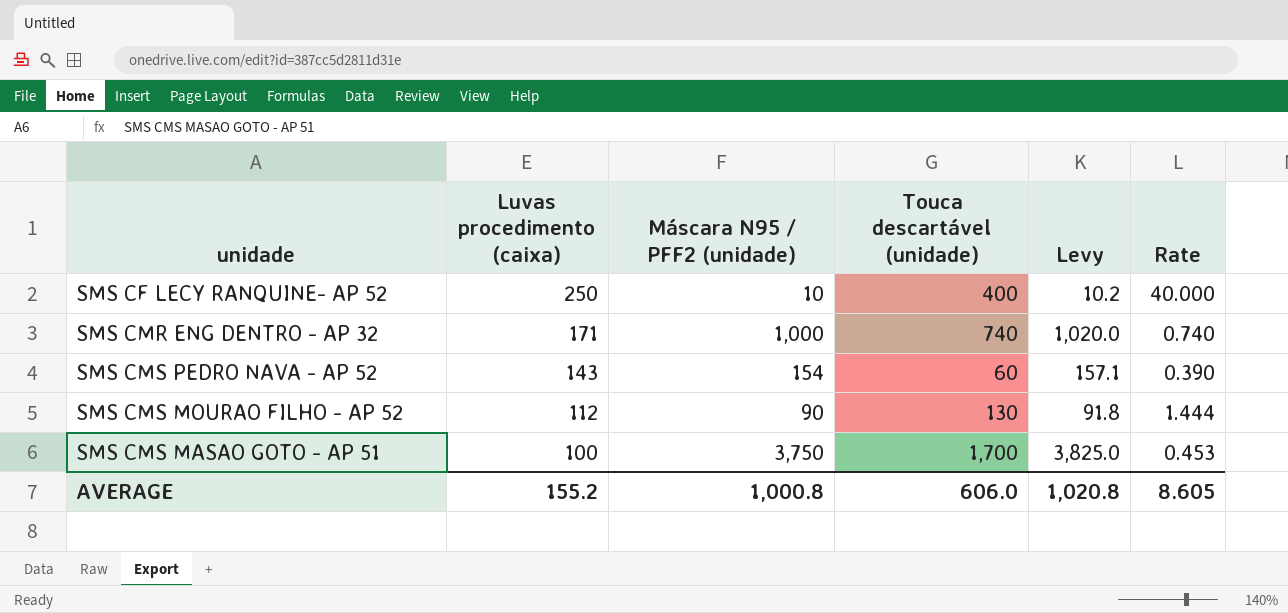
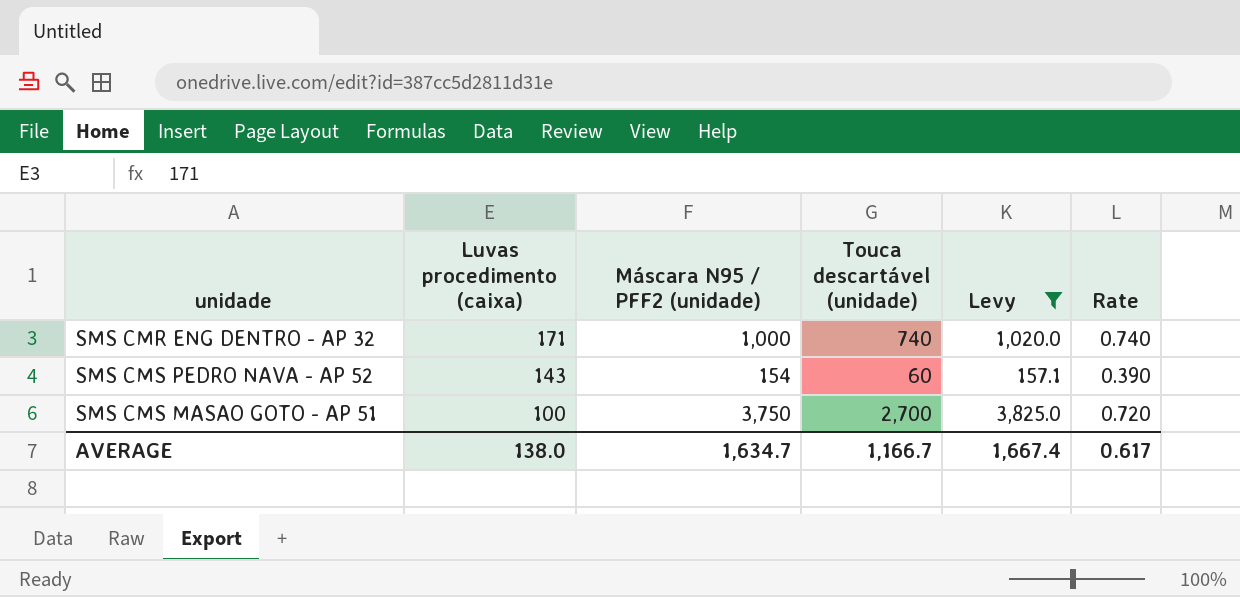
filter: none -> Levy >= 157.1
SMS CMS MASAO GOTO - AP 51 | Touca descartável (unidade): 1,700 -> 2,700
SMS CMS MASAO GOTO - AP 51 | Rate: 0.453 -> 0.720
AVERAGE | Luvas procedimento (caixa): 155.2 -> 138.0
AVERAGE | Máscara N95 / PFF2 (unidade): 1,000.8 -> 1,634.7
AVERAGE | Touca descartável (unidade): 606.0 -> 1,166.7
AVERAGE | Levy: 1,020.8 -> 1,667.4
AVERAGE | Rate: 8.605 -> 0.617

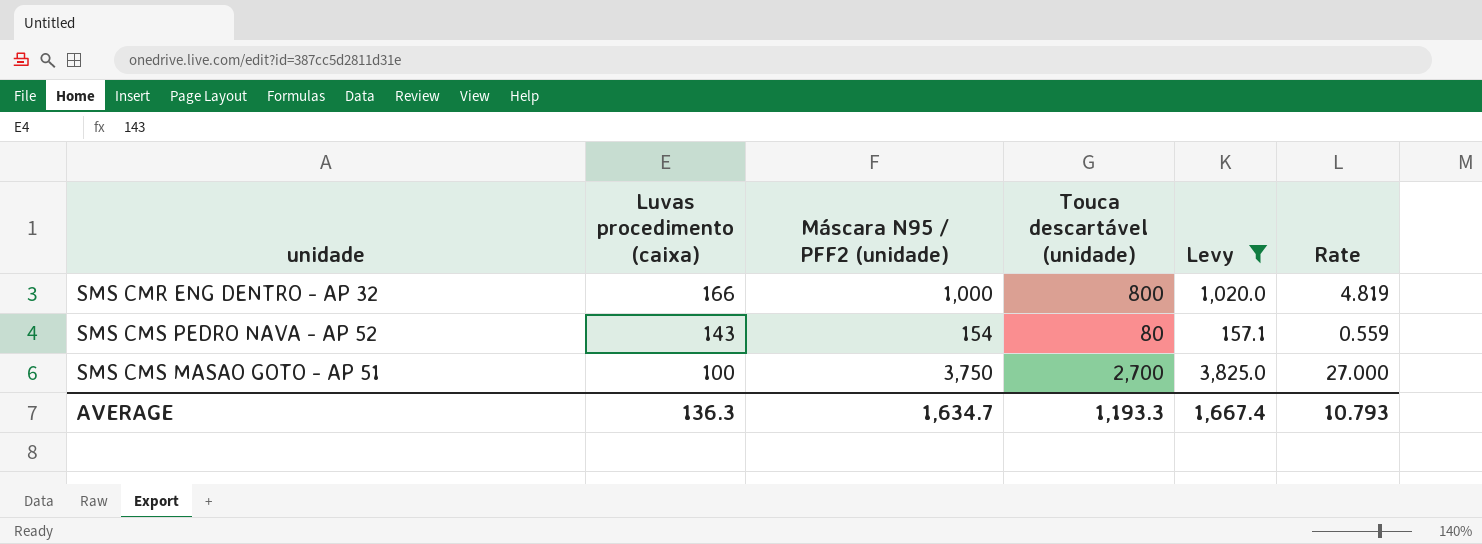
column Rate | formula: [Touca descartável (unidade)] / [Máscara N95 / PFF2 (unidade)] -> [Touca descartável (unidade)] / [Luvas procedimento (caixa)]
SMS CMR ENG DENTRO - AP 32 | Luvas procedimento (caixa): 171 -> 166
SMS CMR ENG DENTRO - AP 32 | Touca descartável (unidade): 740 -> 800
SMS CMS PEDRO NAVA - AP 52 | Touca descartável (unidade): 60 -> 80
AVERAGE | Luvas procedimento (caixa): 138.0 -> 136.3
AVERAGE | Touca descartável (unidade): 1,166.7 -> 1,193.3
AVERAGE | Rate: 0.617 -> 10.793

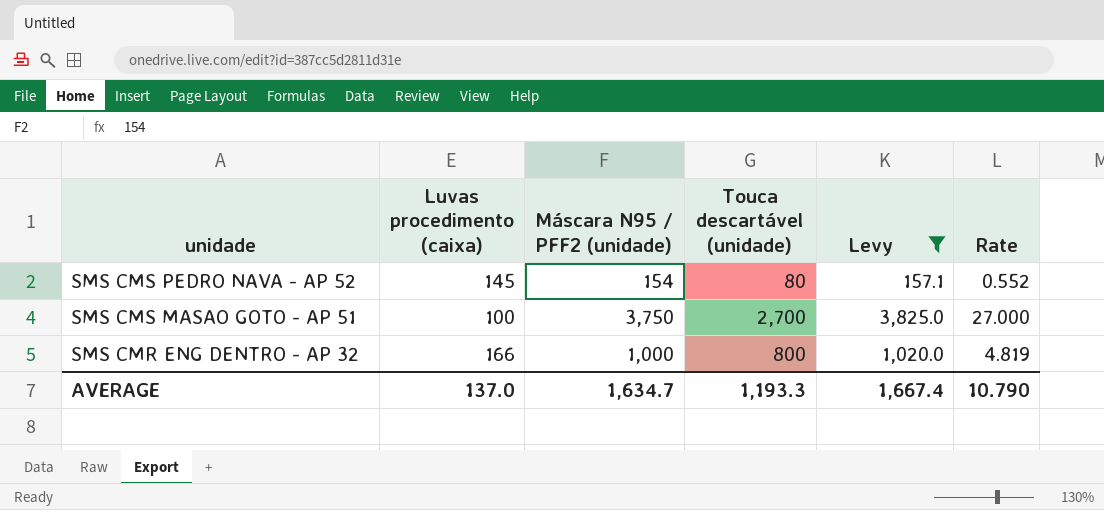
row order: Luvas procedimento (caixa) descending -> unidade descending
SMS CMS PEDRO NAVA - AP 52 | Luvas procedimento (caixa): 143 -> 145
SMS CMS PEDRO NAVA - AP 52 | Rate: 0.559 -> 0.552
AVERAGE | Luvas procedimento (caixa): 136.3 -> 137.0
AVERAGE | Rate: 10.793 -> 10.790

